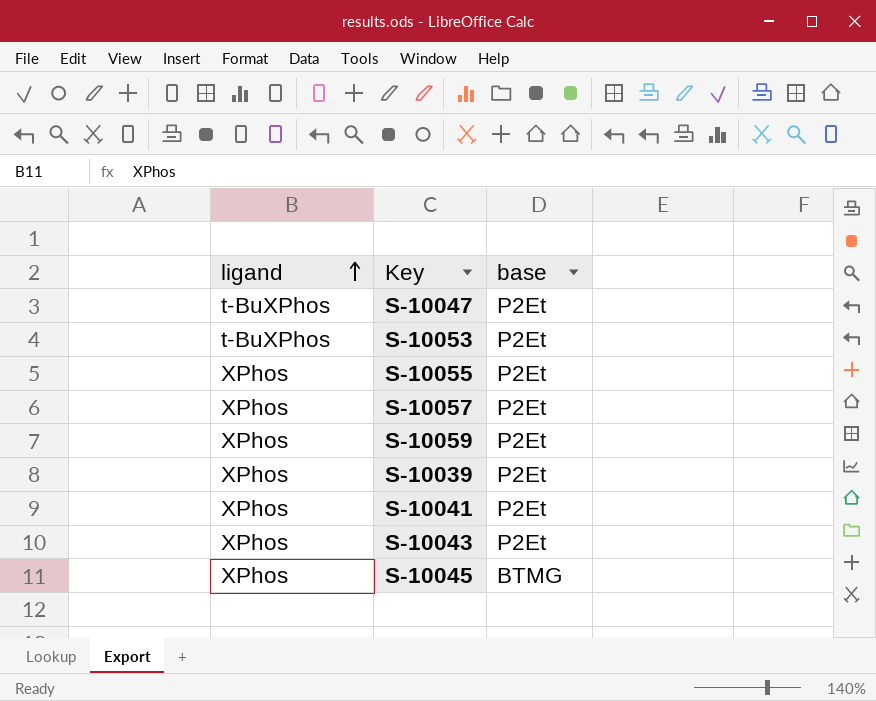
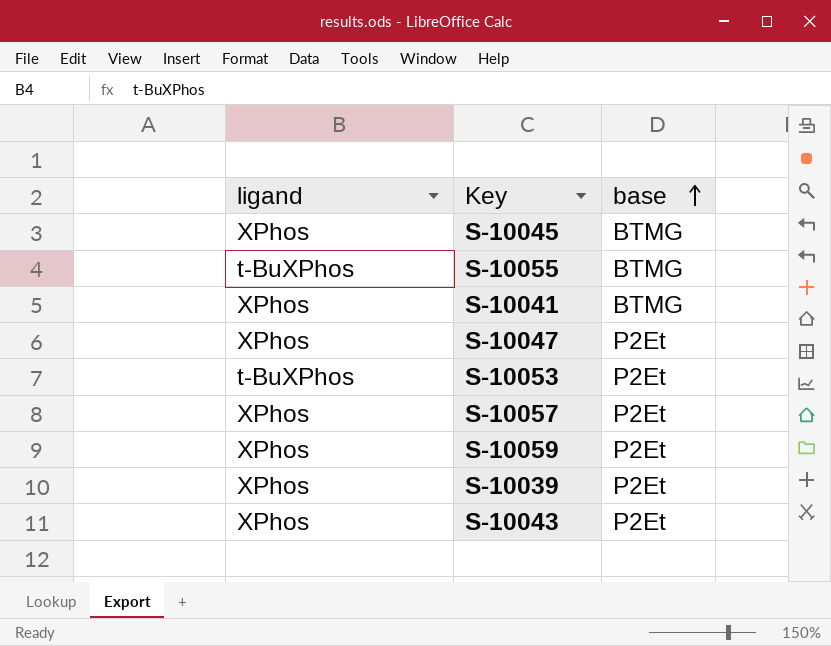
row order: ligand ascending -> base ascending
S-10055 | ligand: XPhos -> t-BuXPhos
S-10055 | base: P2Et -> BTMG
S-10041 | base: P2Et -> BTMG
S-10047 | ligand: t-BuXPhos -> XPhos

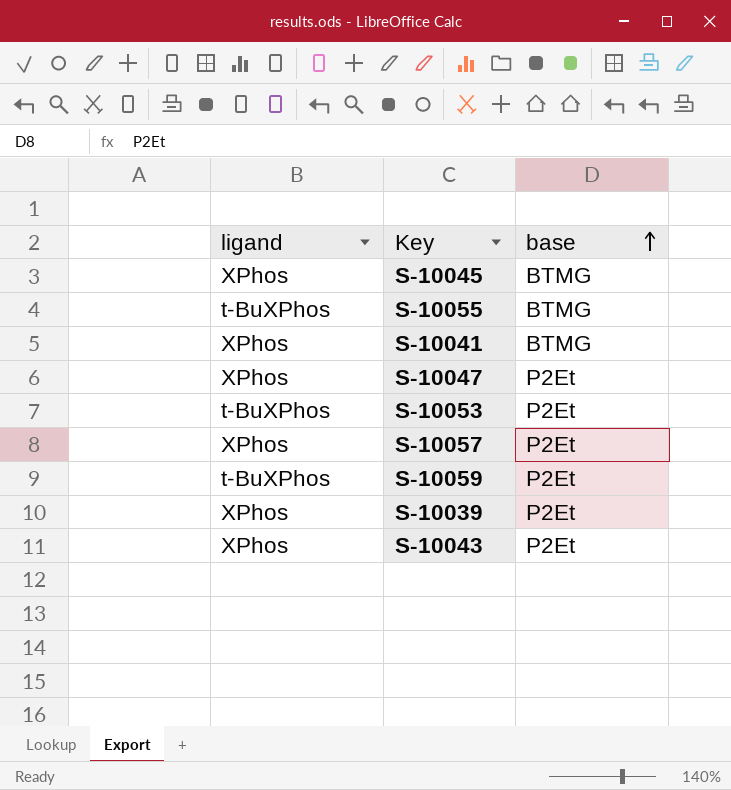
S-10059 | ligand: XPhos -> t-BuXPhos

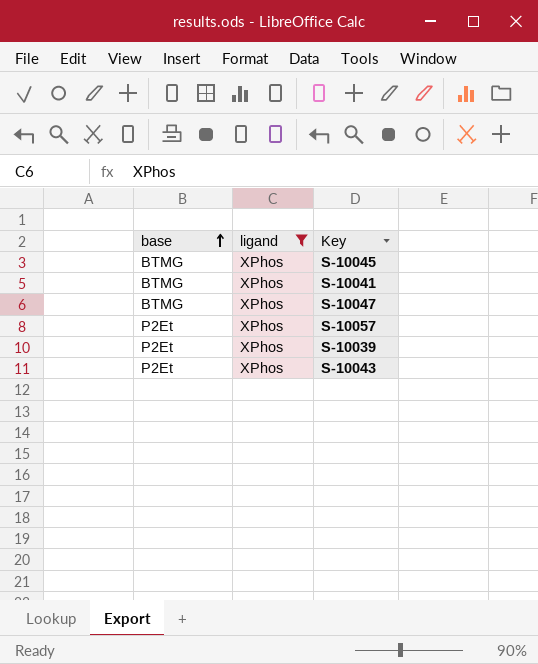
filter: none -> ligand = XPhos
column base | position: 3 -> 1
S-10047 | base: P2Et -> BTMG

